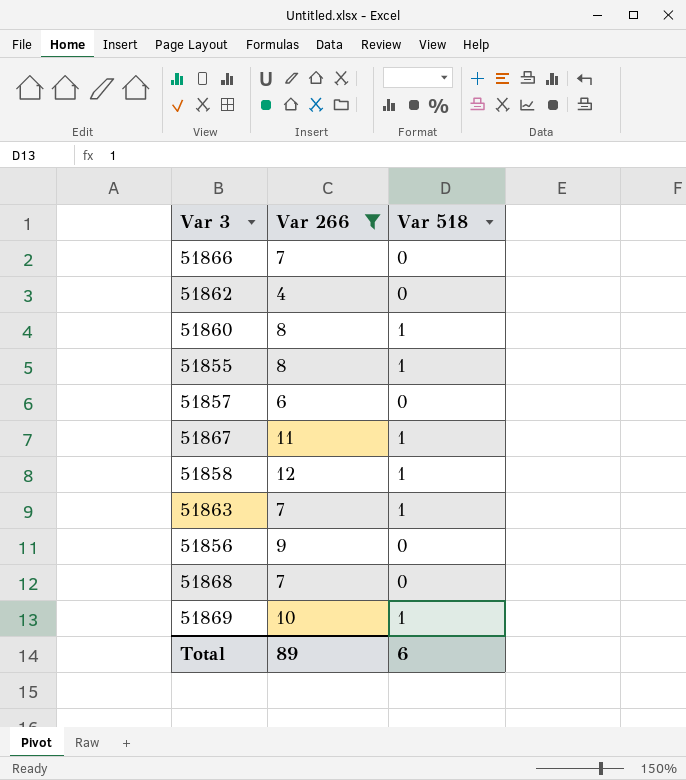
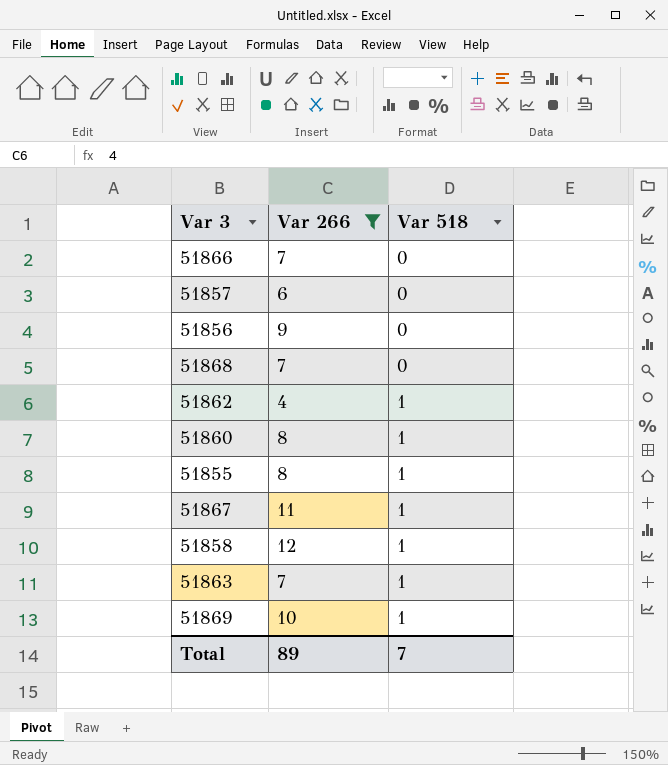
row order: none -> Var 518 ascending
51862 | Var 518: 0 -> 1
Total | Var 518: 6 -> 7

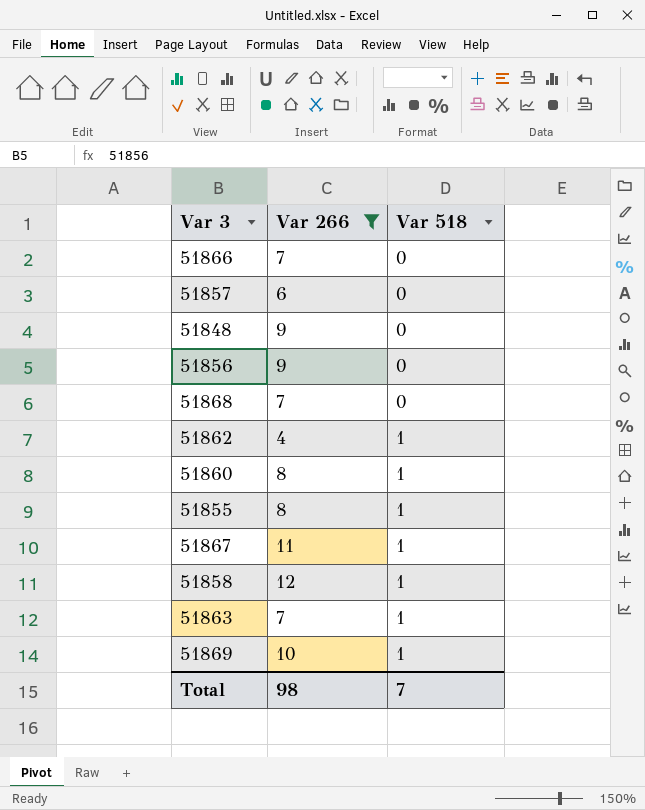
row 51848: none -> 9 | 0
Total | Var 266: 89 -> 98

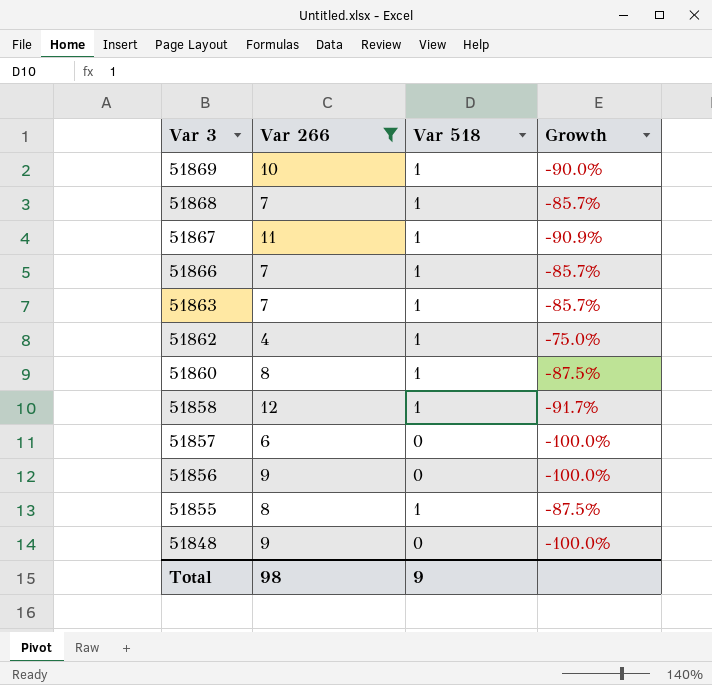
row order: Var 518 ascending -> Var 3 descending
column Growth | formula: none -> ([Var 518] - [Var 266]) / [Var 266]
51868 | Var 518: 0 -> 1
51866 | Var 518: 0 -> 1
Total | Var 518: 7 -> 9

